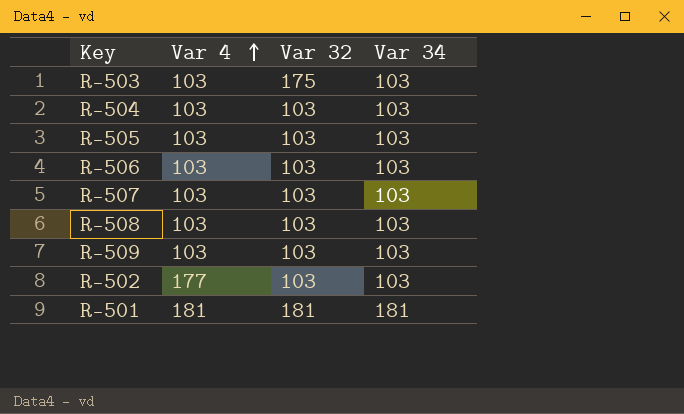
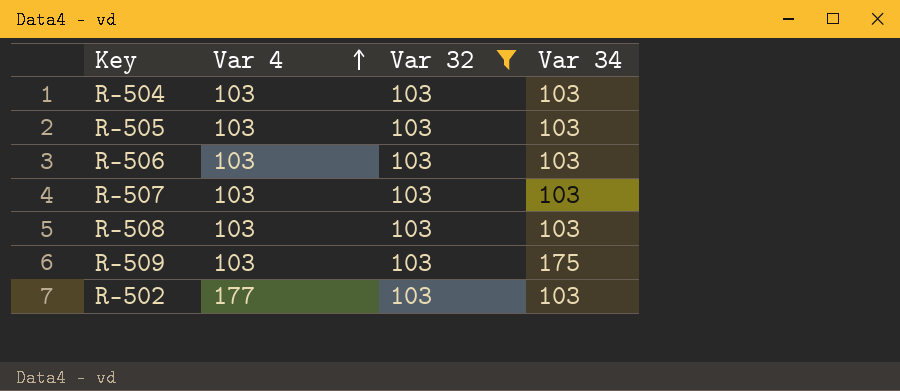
filter: none -> Var 32 = 103
R-509 | Var 34: 103 -> 175

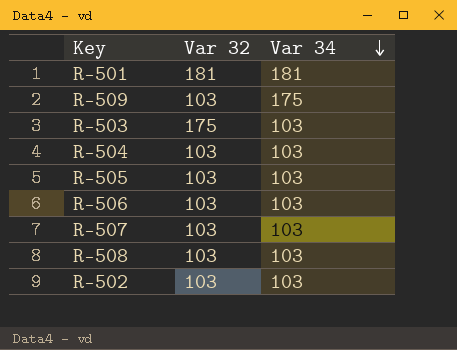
filter: Var 32 = 103 -> none
row order: Var 4 ascending -> Var 34 descending
column Var 4 | position: 2 -> none

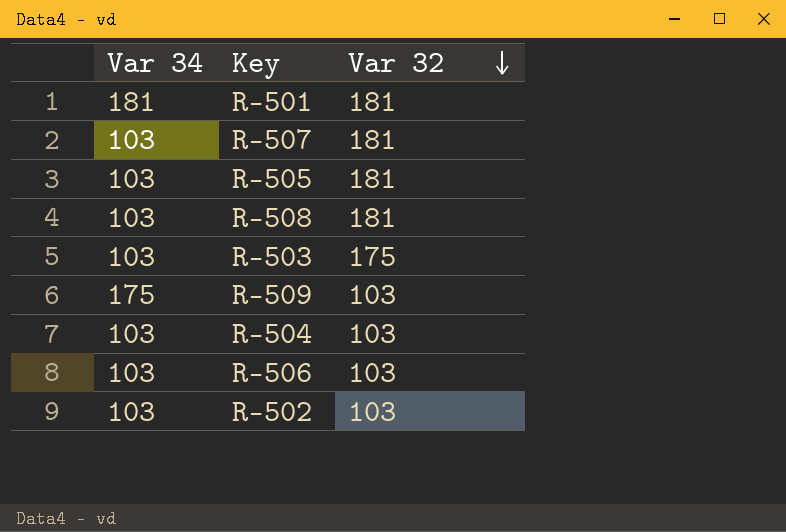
row order: Var 34 descending -> Var 32 descending
column Var 34 | position: 3 -> 1
R-507 | Var 32: 103 -> 181
R-505 | Var 32: 103 -> 181
R-508 | Var 32: 103 -> 181

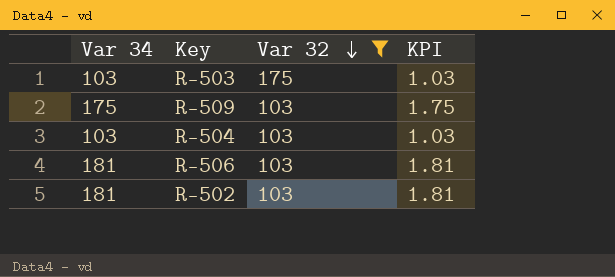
filter: none -> Var 32 != 181
column KPI | formula: none -> [Var 34] * 0.01
R-506 | Var 34: 103 -> 181
R-502 | Var 34: 103 -> 181

